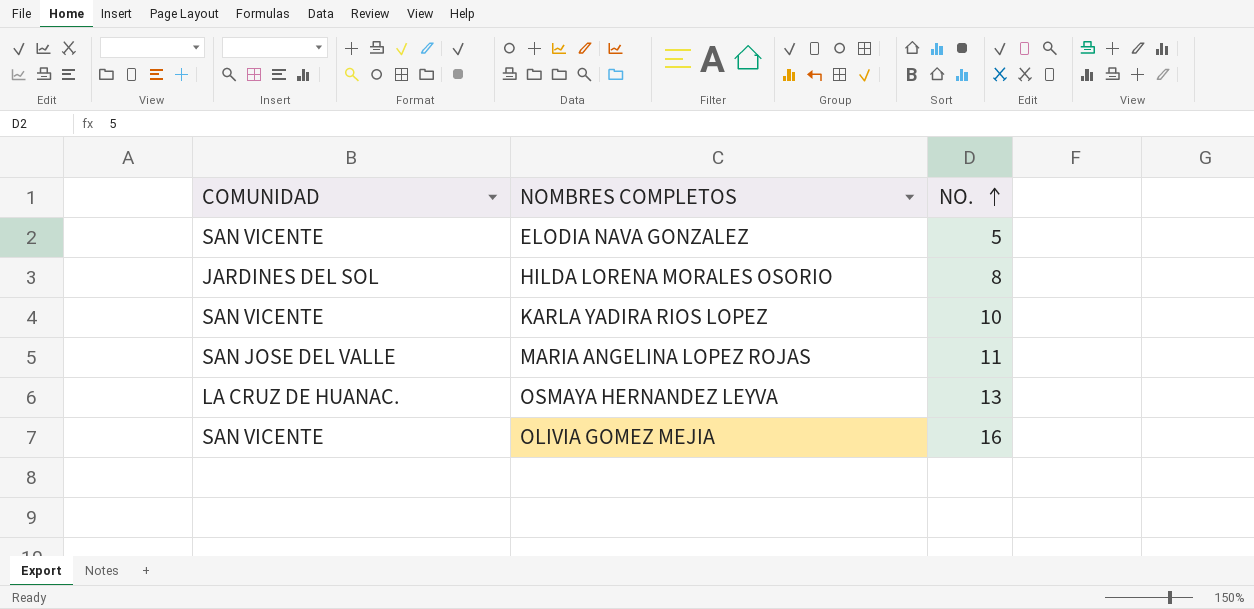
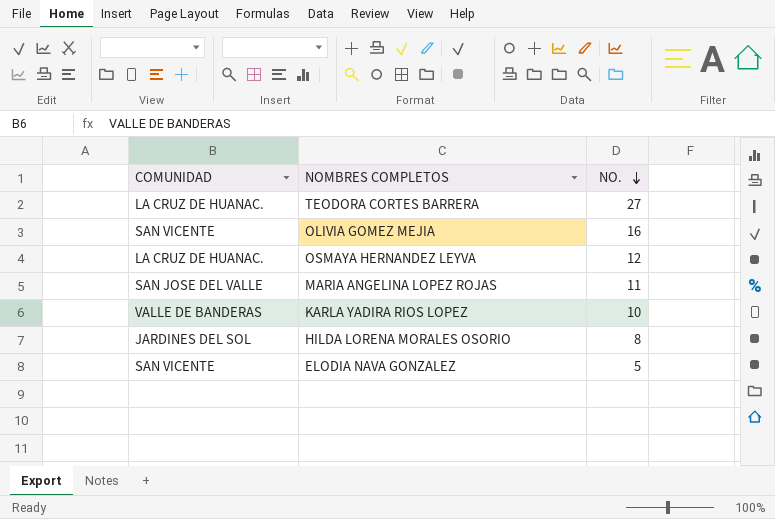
row order: NO. ascending -> NO. descending
row TEODORA CORTES BARRERA: none -> LA CRUZ DE HUANAC. | 27
OSMAYA HERNANDEZ LEYVA | NO.: 13 -> 12
KARLA YADIRA RIOS LOPEZ | COMUNIDAD: SAN VICENTE -> VALLE DE BANDERAS

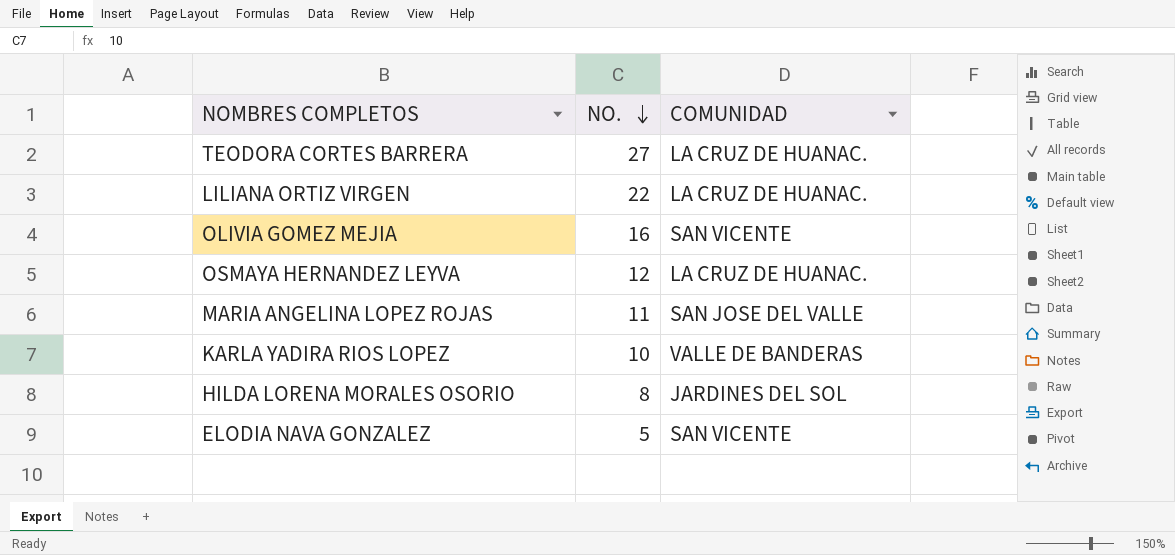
column COMUNIDAD | position: 1 -> 3
row LILIANA ORTIZ VIRGEN: none -> 22 | LA CRUZ DE HUANAC.

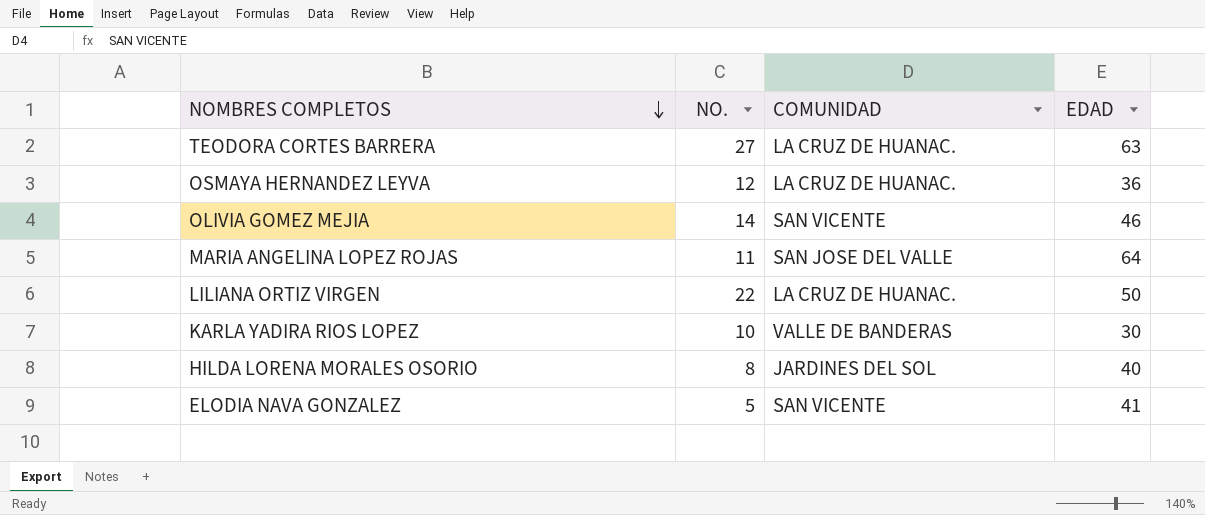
row order: NO. descending -> NOMBRES COMPLETOS descending
column EDAD | position: none -> 4
OLIVIA GOMEZ MEJIA | NO.: 16 -> 14

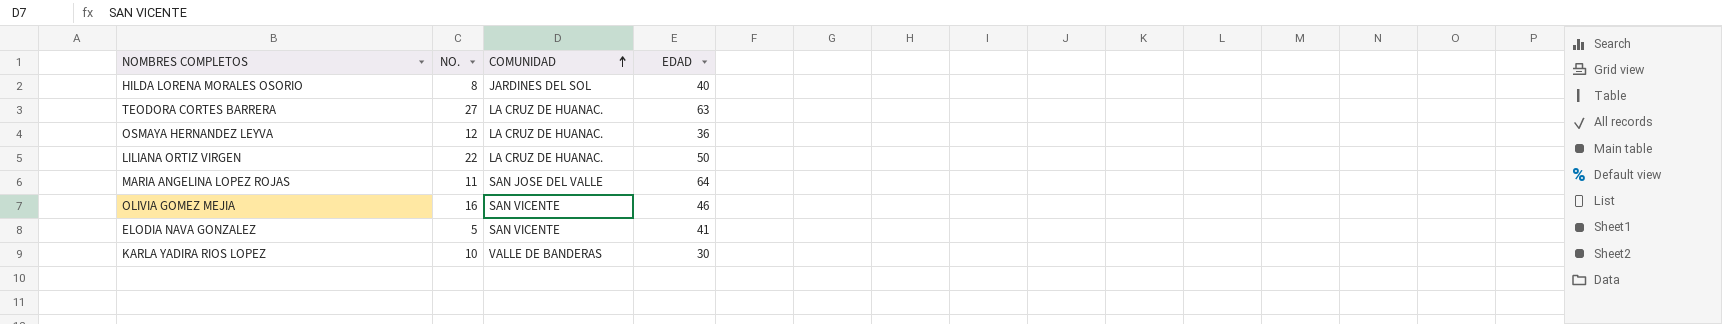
row order: NOMBRES COMPLETOS descending -> COMUNIDAD ascending
OLIVIA GOMEZ MEJIA | NO.: 14 -> 16

